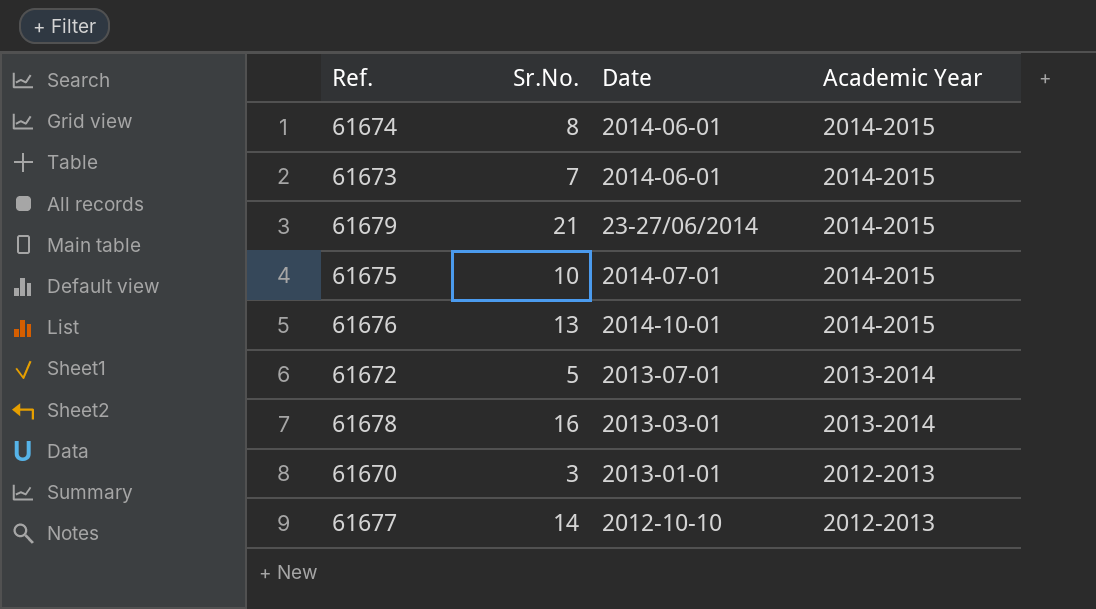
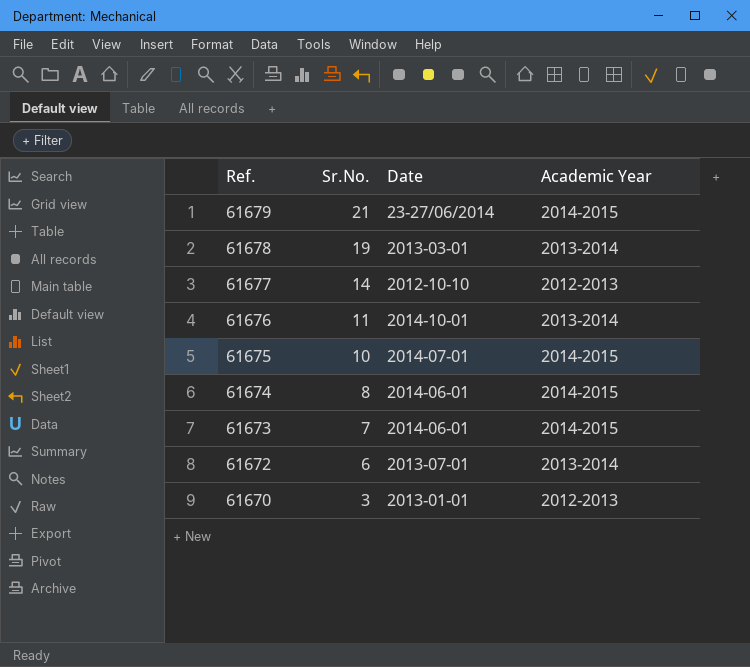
row order: Academic Year descending -> Ref. descending
61678 | Sr.No.: 16 -> 19
61676 | Sr.No.: 13 -> 11
61676 | Academic Year: 2014-2015 -> 2013-2014
61672 | Sr.No.: 5 -> 6

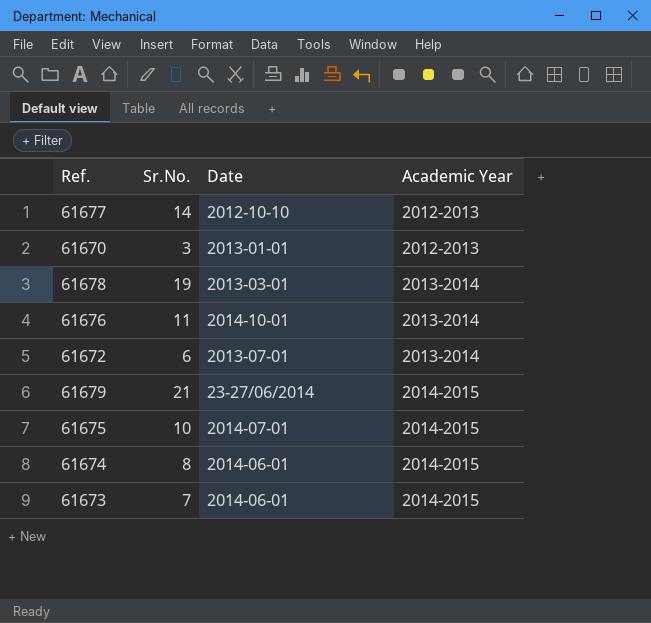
row order: Ref. descending -> Academic Year ascending

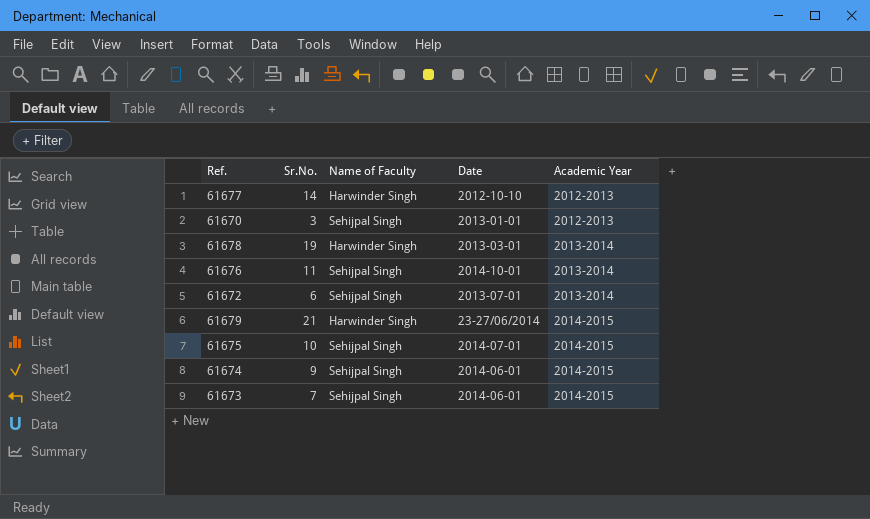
column Name of Faculty | position: none -> 3
61674 | Sr.No.: 8 -> 9

